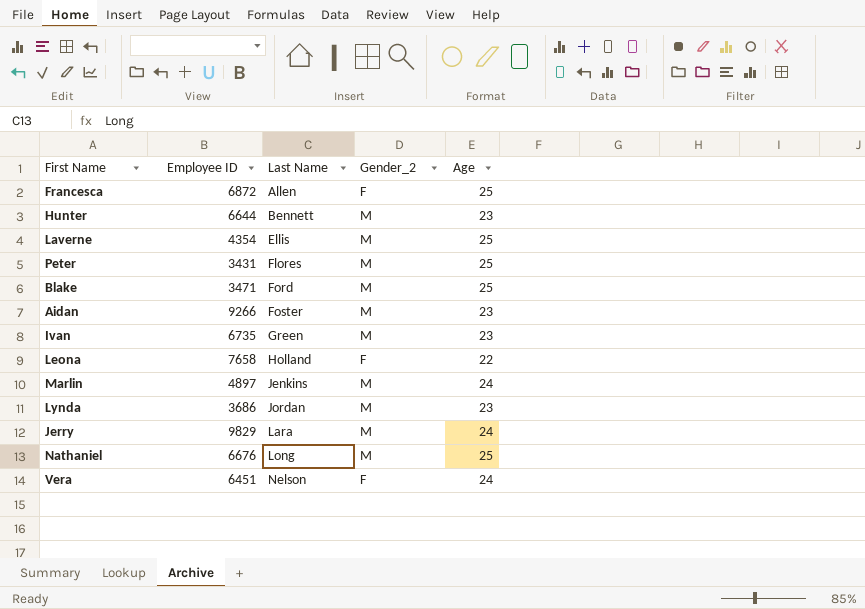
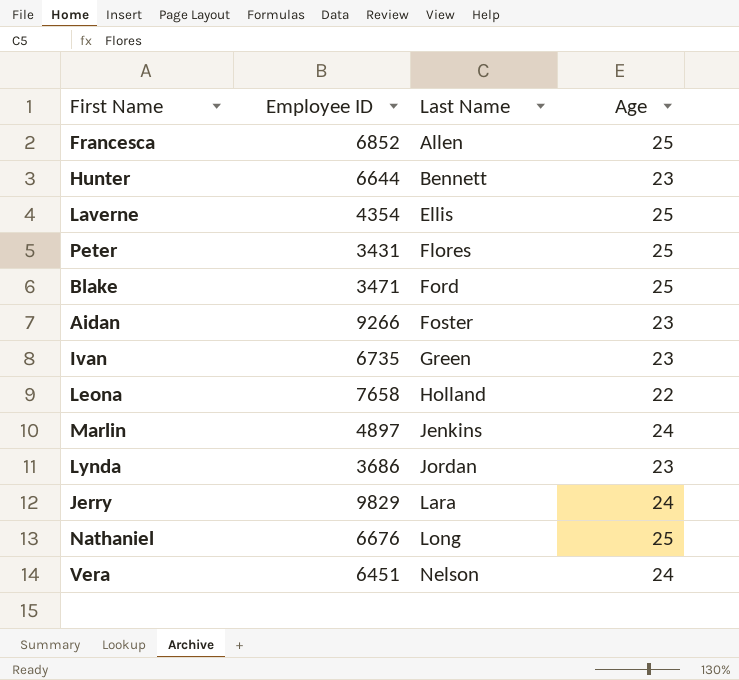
column Gender_2 | position: 4 -> none
Francesca | Employee ID: 6872 -> 6852

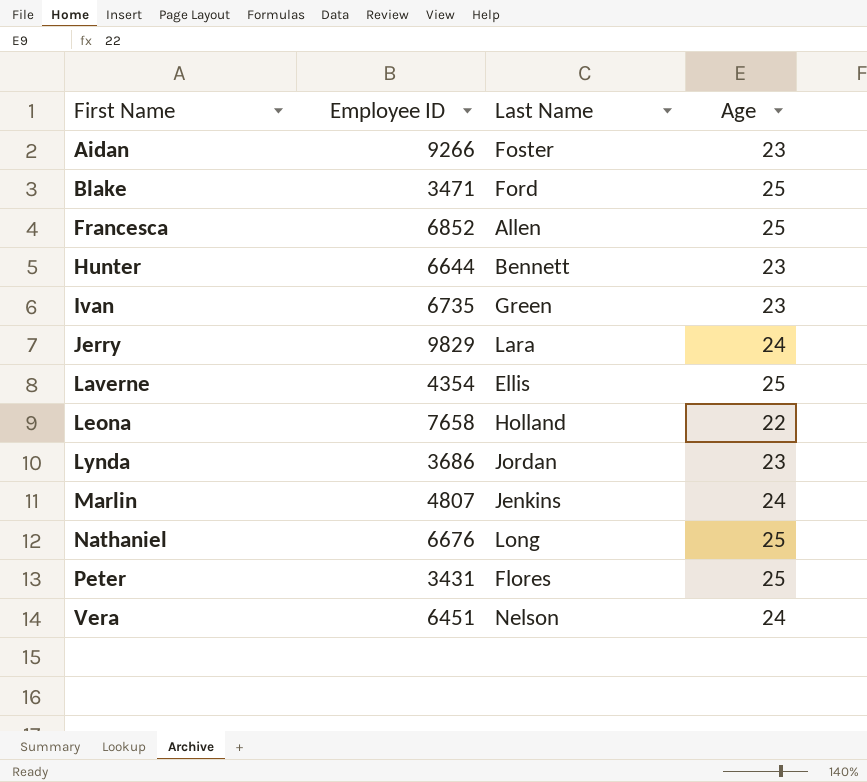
row order: Last Name ascending -> First Name ascending
Marlin | Employee ID: 4897 -> 4807

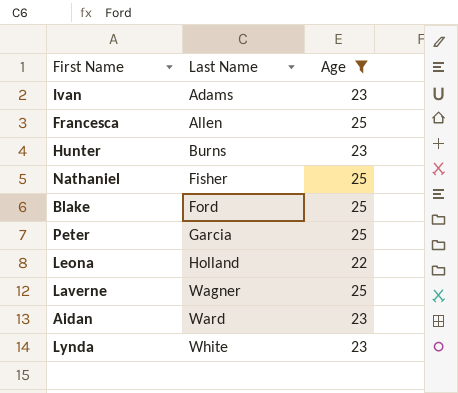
filter: none -> Age != 24
row order: First Name ascending -> Last Name ascending
column Employee ID | position: 2 -> none
Ivan | Last Name: Green -> Adams
Hunter | Last Name: Bennett -> Burns
Nathaniel | Last Name: Long -> Fisher
Peter | Last Name: Flores -> Garcia
Laverne | Last Name: Ellis -> Wagner
Aidan | Last Name: Foster -> Ward
Lynda | Last Name: Jordan -> White

